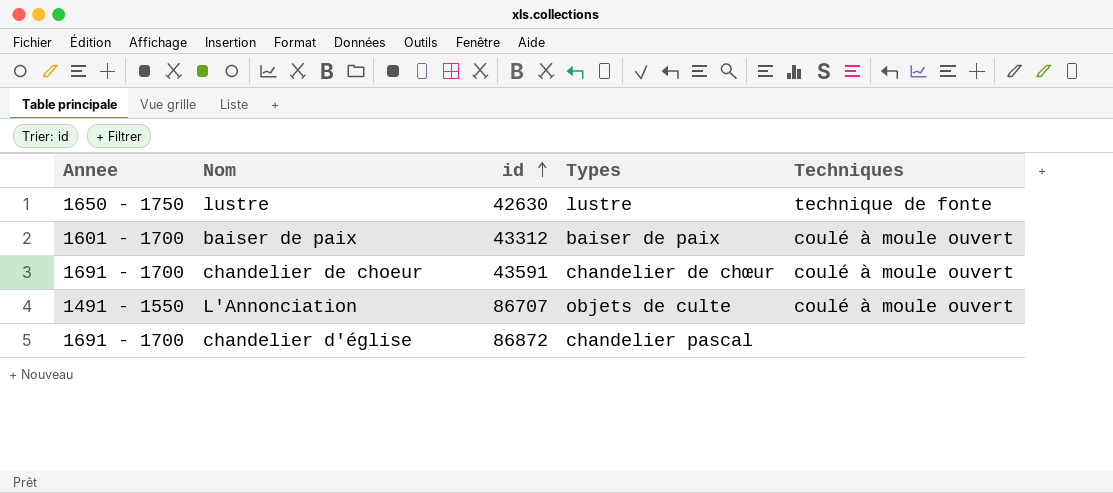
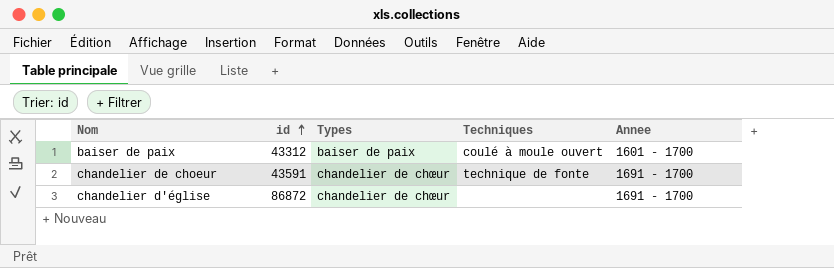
column Annee | position: 1 -> 5
row lustre: 1650 - 1750 | 42630 | lustre | technique de fonte -> none
row L'Annonciation: 1491 - 1550 | 86707 | objets de culte | coulé à moule ouvert -> none
chandelier de choeur | Techniques: coulé à moule ouvert -> technique de fonte
chandelier d'église | Types: chandelier pascal -> chandelier de chœur

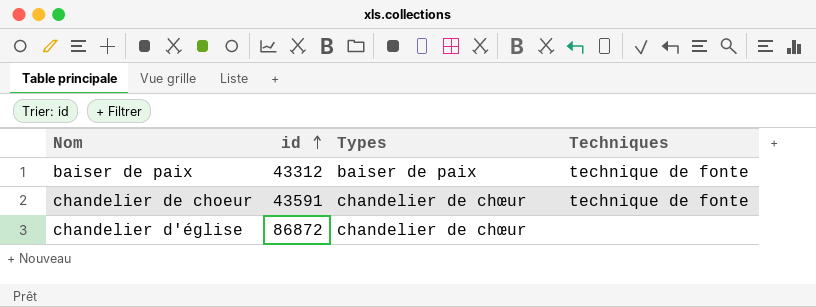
column Annee | position: 5 -> none
baiser de paix | Techniques: coulé à moule ouvert -> technique de fonte

